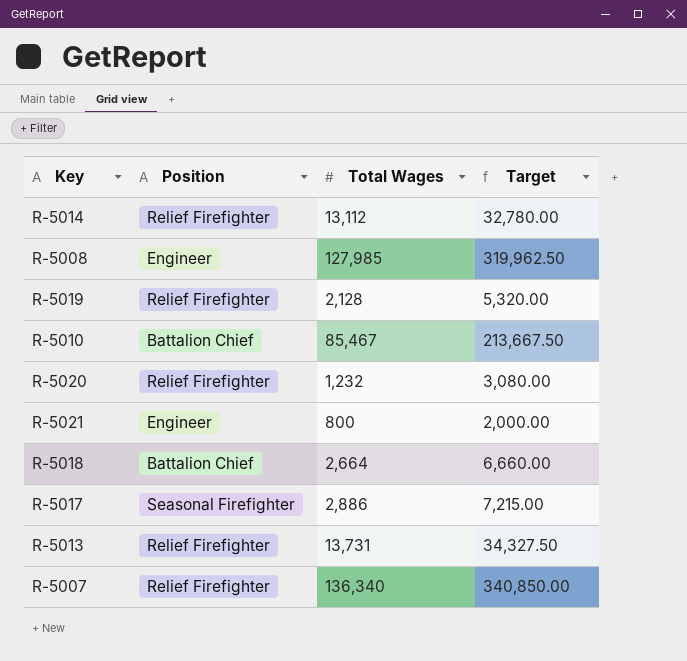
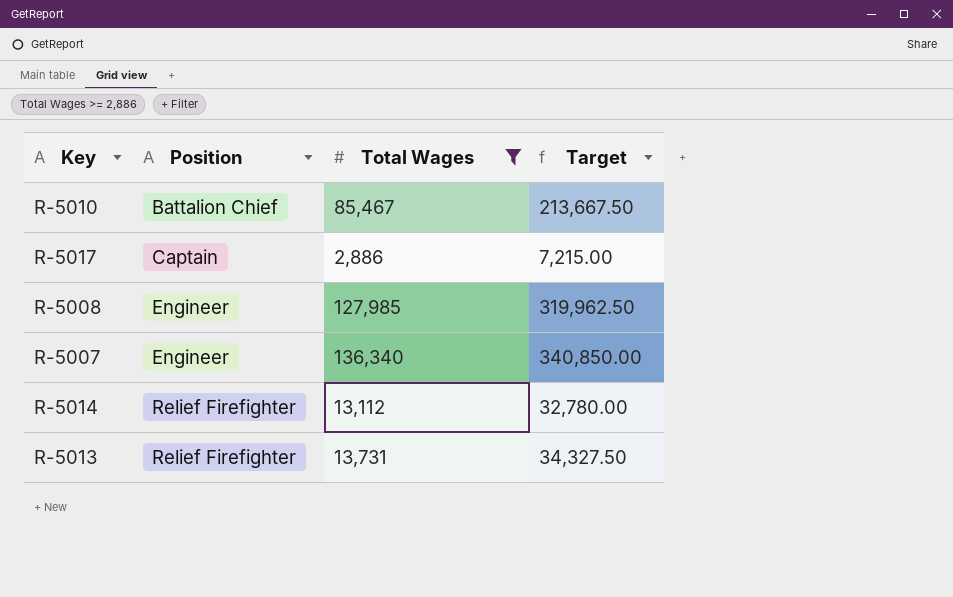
filter: none -> Total Wages >= 2,886
row order: none -> Position ascending
R-5017 | Position: Seasonal Firefighter -> Captain
R-5007 | Position: Relief Firefighter -> Engineer

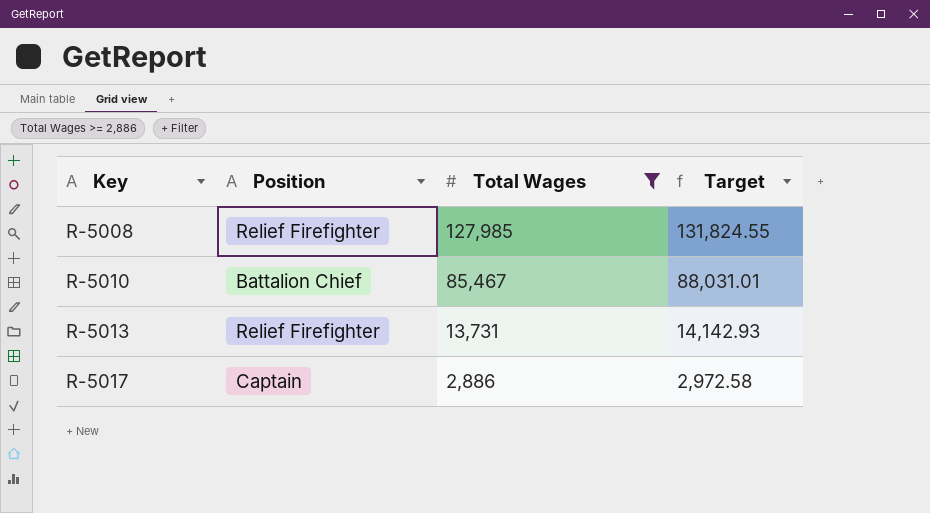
row order: Position ascending -> Key ascending
column Target | formula: [Total Wages] * 2.5 -> [Total Wages] * 1.03
row R-5007: Engineer | 136,340 | 340,850.00 -> none
row R-5014: Relief Firefighter | 13,112 | 32,780.00 -> none
R-5008 | Position: Engineer -> Relief Firefighter

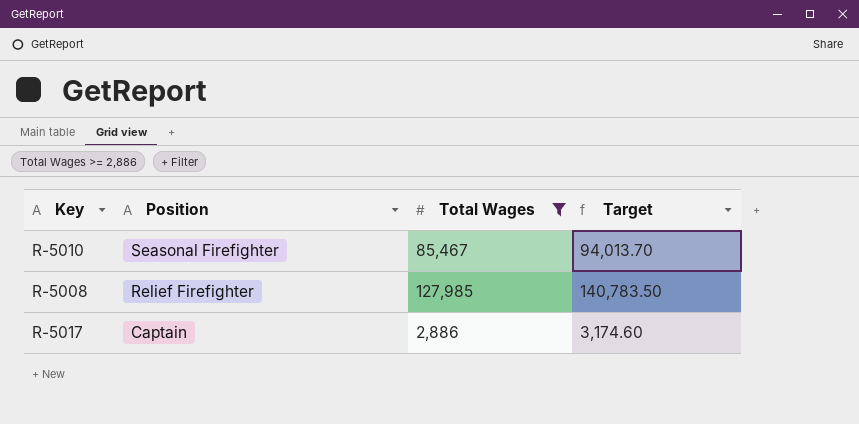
row order: Key ascending -> Position descending
column Target | formula: [Total Wages] * 1.03 -> [Total Wages] * 1.1
row R-5013: Relief Firefighter | 13,731 | 14,142.93 -> none
R-5010 | Position: Battalion Chief -> Seasonal Firefighter

